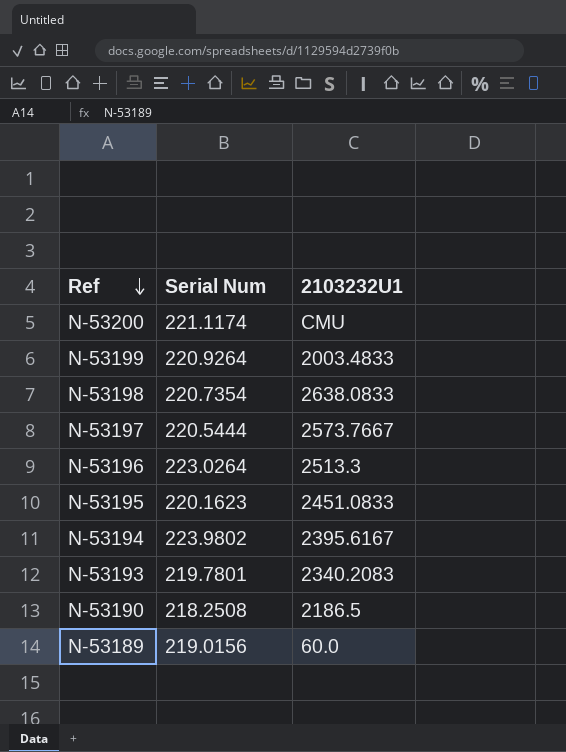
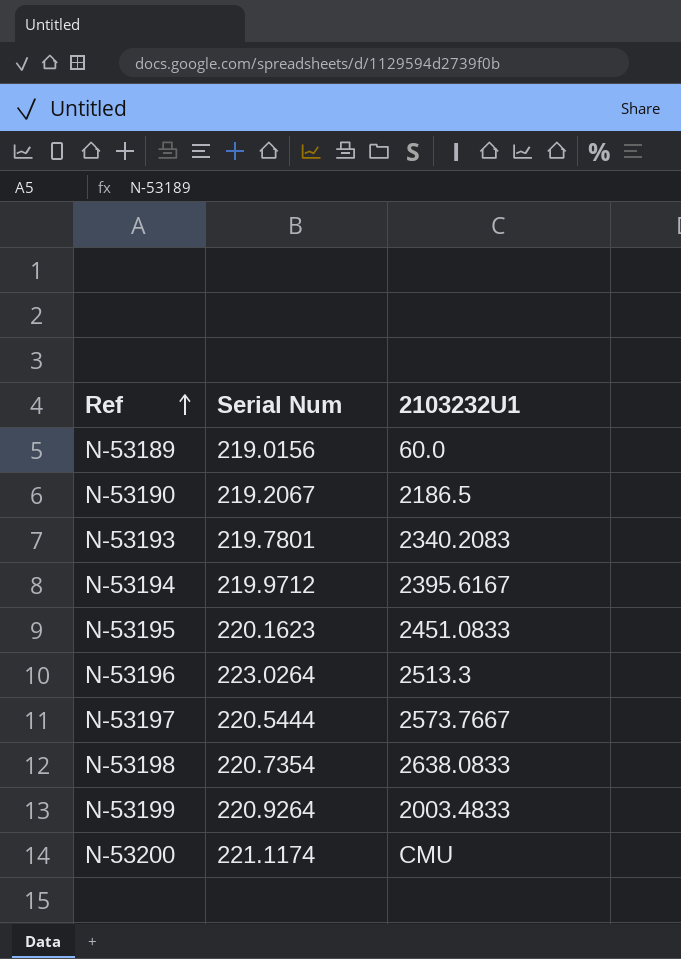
row order: Ref descending -> Ref ascending
N-53190 | Serial Num: 218.2508 -> 219.2067
N-53194 | Serial Num: 223.9802 -> 219.9712

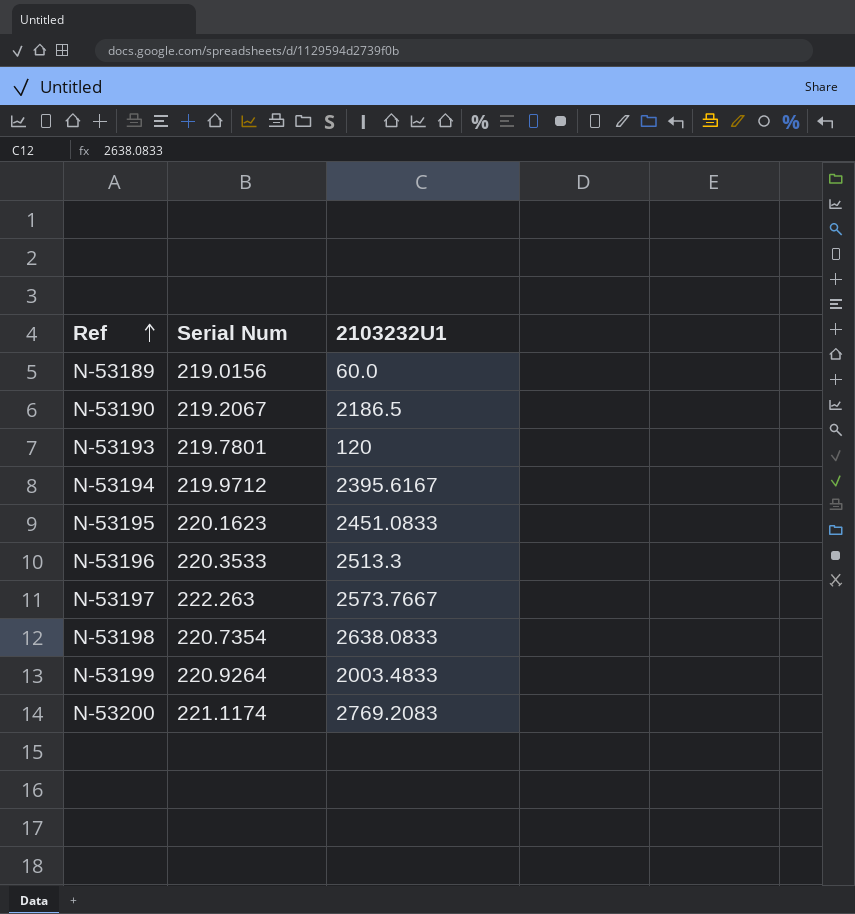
N-53193 | 2103232U1: 2340.2083 -> 120
N-53196 | Serial Num: 223.0264 -> 220.3533
N-53197 | Serial Num: 220.5444 -> 222.263
N-53200 | 2103232U1: CMU -> 2769.2083

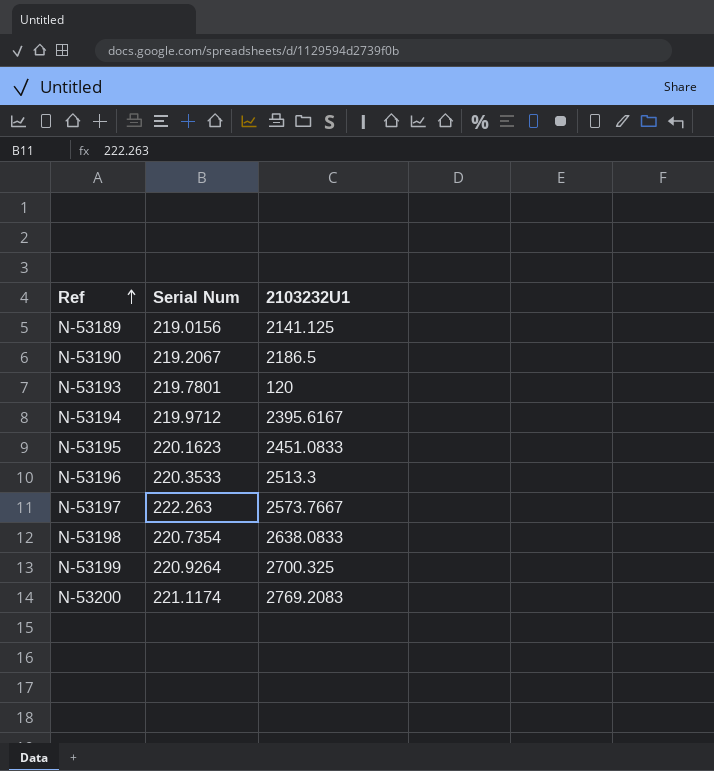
N-53189 | 2103232U1: 60.0 -> 2141.125
N-53199 | 2103232U1: 2003.4833 -> 2700.325

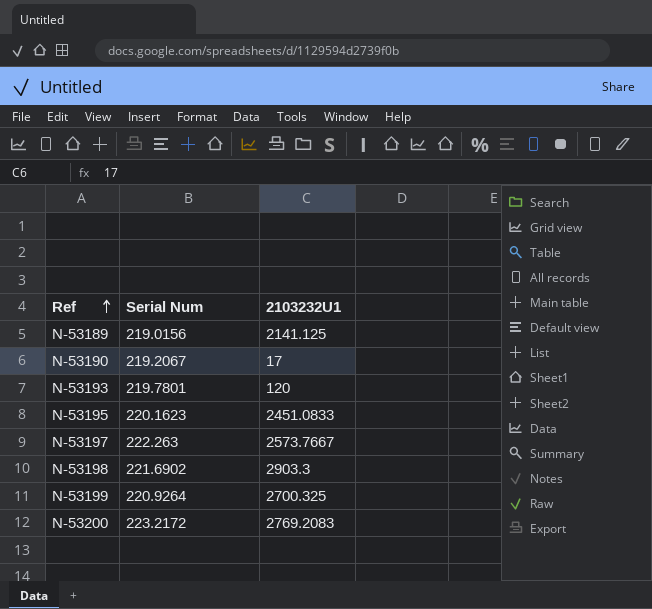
row N-53194: 219.9712 | 2395.6167 -> none
row N-53196: 220.3533 | 2513.3 -> none
N-53190 | 2103232U1: 2186.5 -> 17
N-53198 | Serial Num: 220.7354 -> 221.6902
N-53198 | 2103232U1: 2638.0833 -> 2903.3
N-53200 | Serial Num: 221.1174 -> 223.2172

